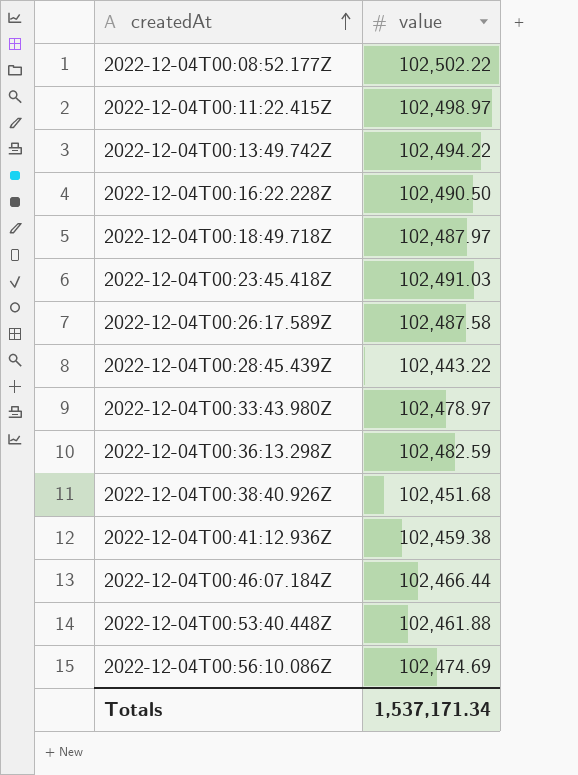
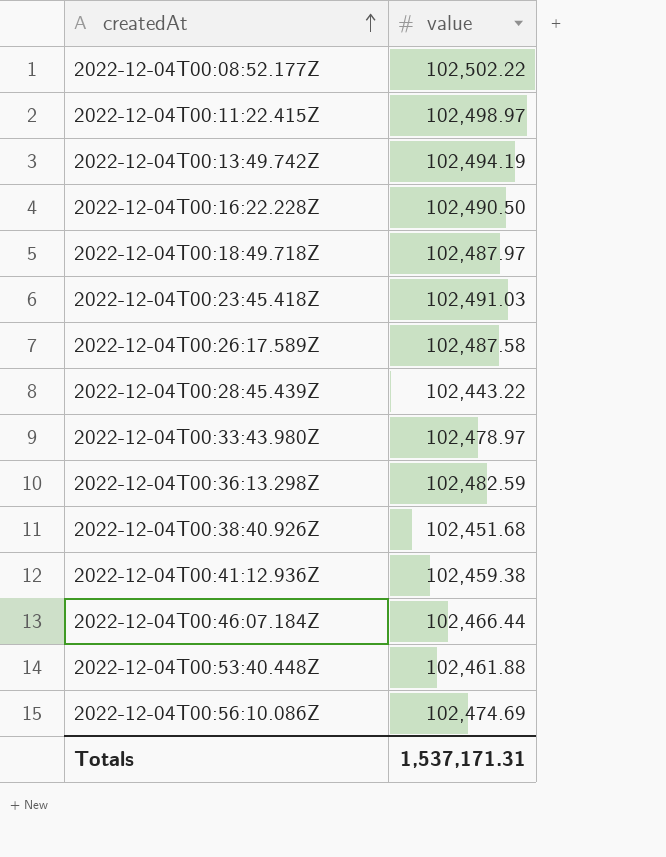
2022-12-04T00:13:49.742Z | value: 102,494.22 -> 102,494.19
Totals | value: 1,537,171.34 -> 1,537,171.31

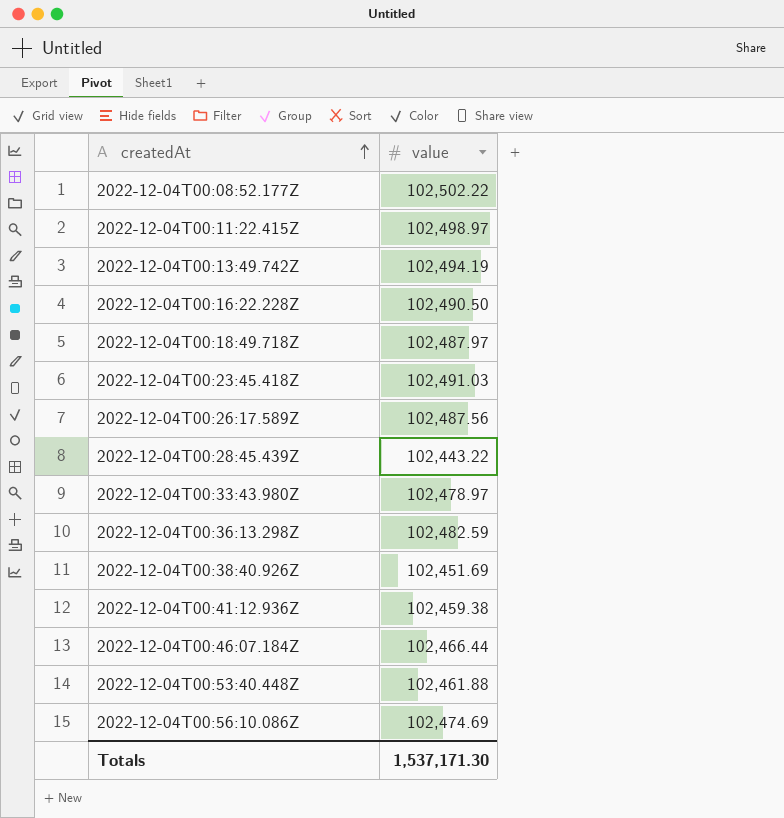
2022-12-04T00:26:17.589Z | value: 102,487.58 -> 102,487.56
2022-12-04T00:38:40.926Z | value: 102,451.68 -> 102,451.69
Totals | value: 1,537,171.31 -> 1,537,171.30

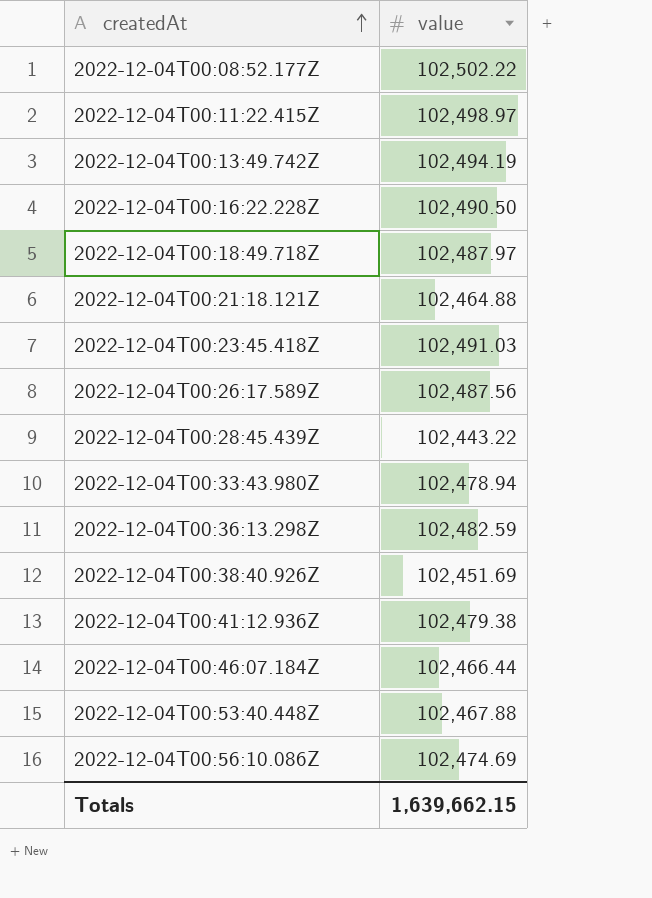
row 2022-12-04T00:21:18.121Z: none -> 102,464.88
2022-12-04T00:33:43.980Z | value: 102,478.97 -> 102,478.94
2022-12-04T00:41:12.936Z | value: 102,459.38 -> 102,479.38
2022-12-04T00:53:40.448Z | value: 102,461.88 -> 102,467.88
Totals | value: 1,537,171.30 -> 1,639,662.15

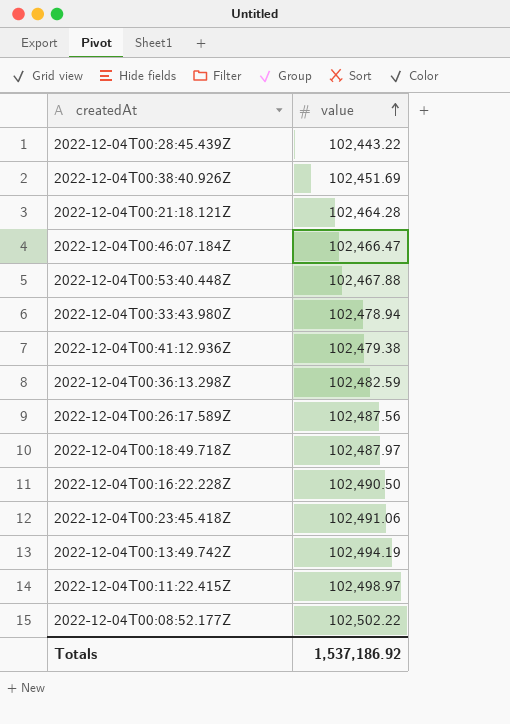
row order: createdAt ascending -> value ascending
row 2022-12-04T00:56:10.086Z: 102,474.69 -> none
2022-12-04T00:21:18.121Z | value: 102,464.88 -> 102,464.28
2022-12-04T00:46:07.184Z | value: 102,466.44 -> 102,466.47
2022-12-04T00:23:45.418Z | value: 102,491.03 -> 102,491.06
Totals | value: 1,639,662.15 -> 1,537,186.92

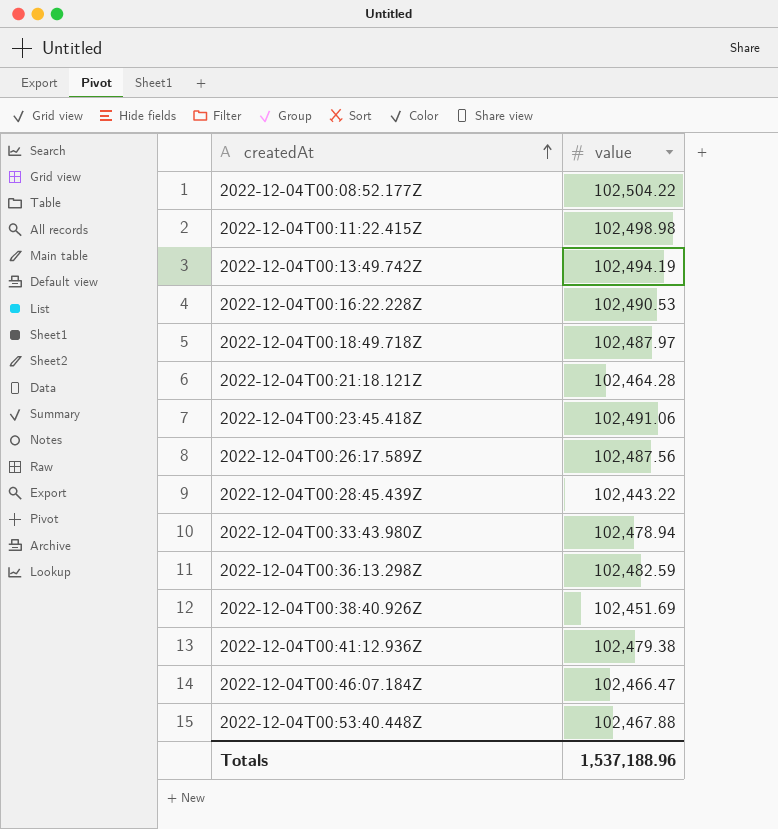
row order: value ascending -> createdAt ascending
2022-12-04T00:08:52.177Z | value: 102,502.22 -> 102,504.22
2022-12-04T00:11:22.415Z | value: 102,498.97 -> 102,498.98
2022-12-04T00:16:22.228Z | value: 102,490.50 -> 102,490.53
Totals | value: 1,537,186.92 -> 1,537,188.96

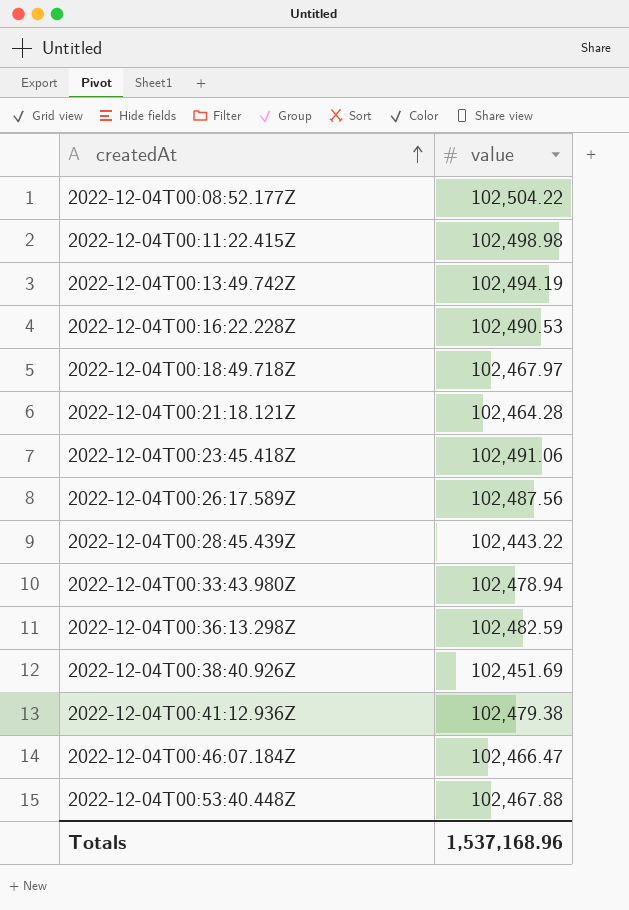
2022-12-04T00:18:49.718Z | value: 102,487.97 -> 102,467.97
Totals | value: 1,537,188.96 -> 1,537,168.96

